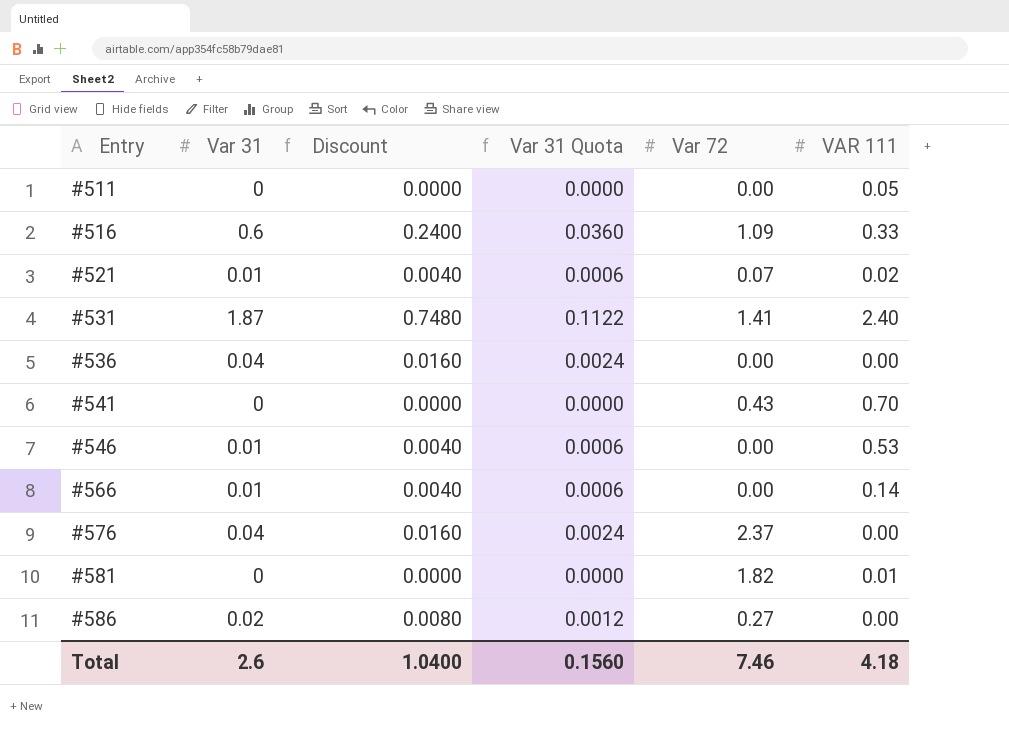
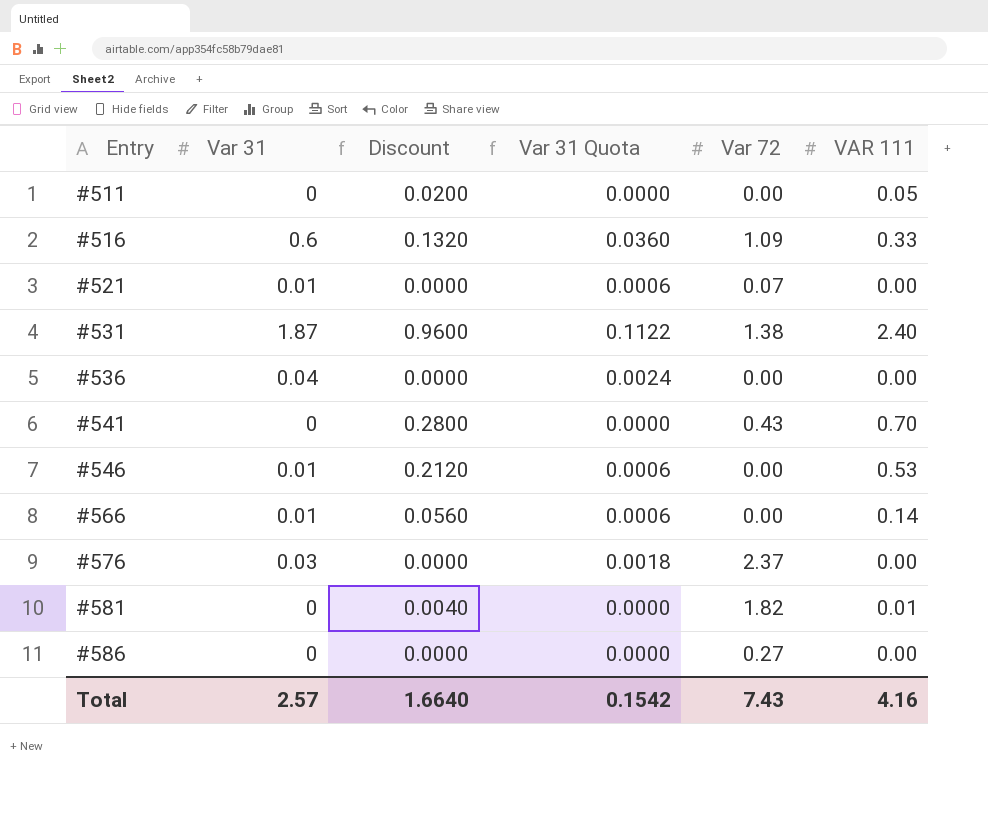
column Discount | formula: [Var 31] * 0.4 -> [VAR 111] * 0.4
#521 | VAR 111: 0.02 -> 0.00
#531 | Var 72: 1.41 -> 1.38
#576 | Var 31: 0.04 -> 0.03
#576 | Var 31 Quota: 0.0024 -> 0.0018
#586 | Var 31: 0.02 -> 0
#586 | Var 31 Quota: 0.0012 -> 0.0000
Total | Var 31: 2.6 -> 2.57
Total | Discount: 1.0400 -> 1.6640
Total | Var 31 Quota: 0.1560 -> 0.1542
Total | Var 72: 7.46 -> 7.43
Total | VAR 111: 4.18 -> 4.16

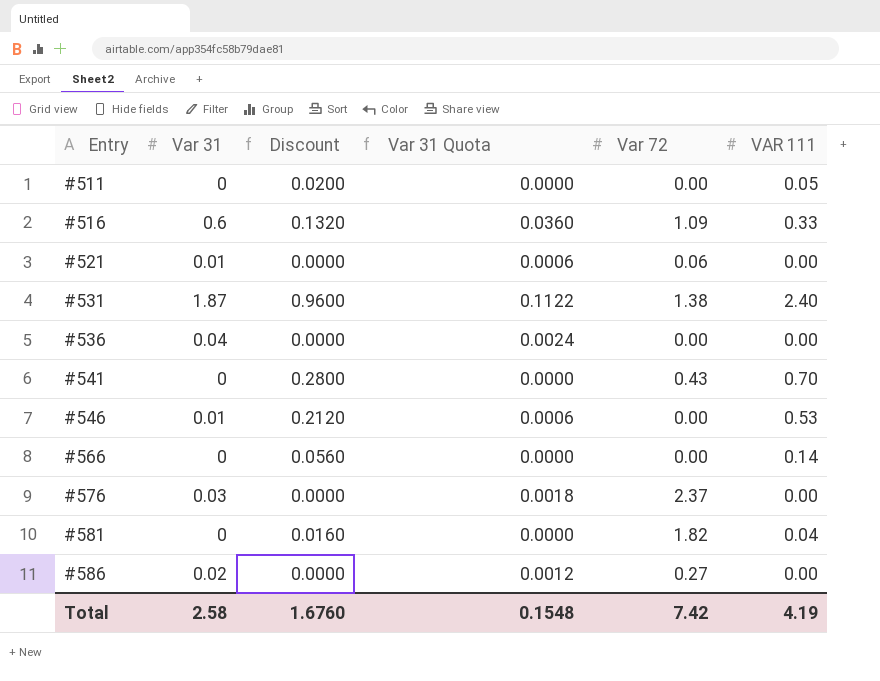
#521 | Var 72: 0.07 -> 0.06
#566 | Var 31: 0.01 -> 0
#566 | Var 31 Quota: 0.0006 -> 0.0000
#581 | Discount: 0.0040 -> 0.0160
#581 | VAR 111: 0.01 -> 0.04
#586 | Var 31: 0 -> 0.02
#586 | Var 31 Quota: 0.0000 -> 0.0012
Total | Var 31: 2.57 -> 2.58
Total | Discount: 1.6640 -> 1.6760
Total | Var 31 Quota: 0.1542 -> 0.1548
Total | Var 72: 7.43 -> 7.42
Total | VAR 111: 4.16 -> 4.19

